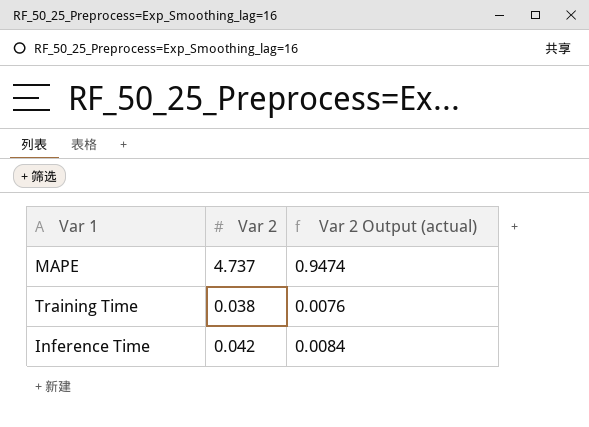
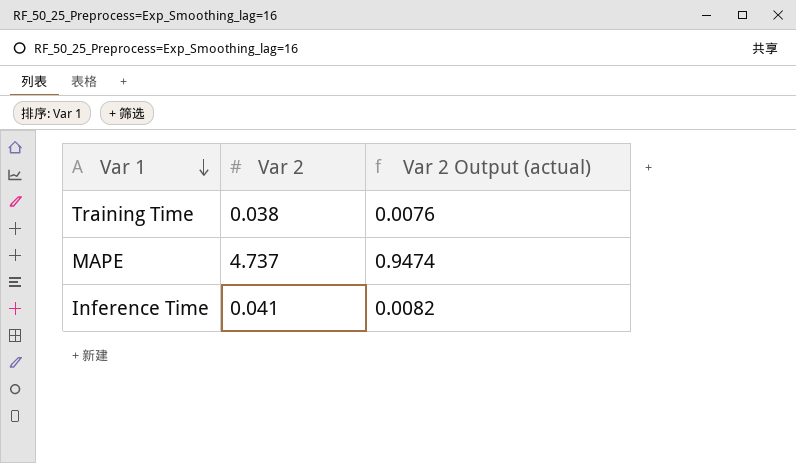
row order: none -> Var 1 descending
Inference Time | Var 2: 0.042 -> 0.041
Inference Time | Var 2 Output (actual): 0.0084 -> 0.0082

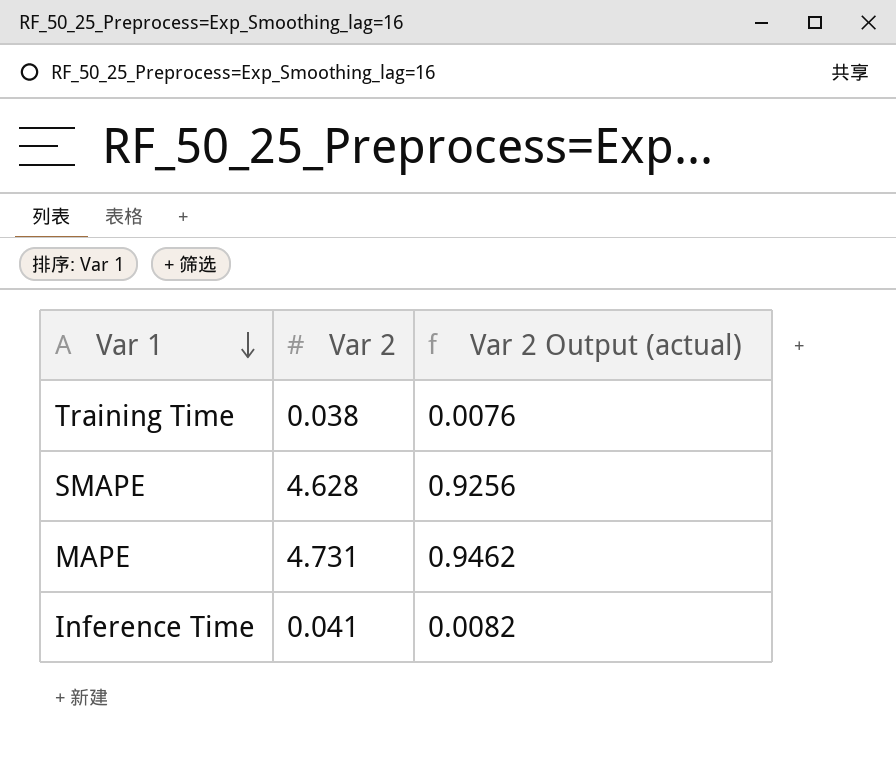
row SMAPE: none -> 4.628 | 0.9256
MAPE | Var 2: 4.737 -> 4.731
MAPE | Var 2 Output (actual): 0.9474 -> 0.9462

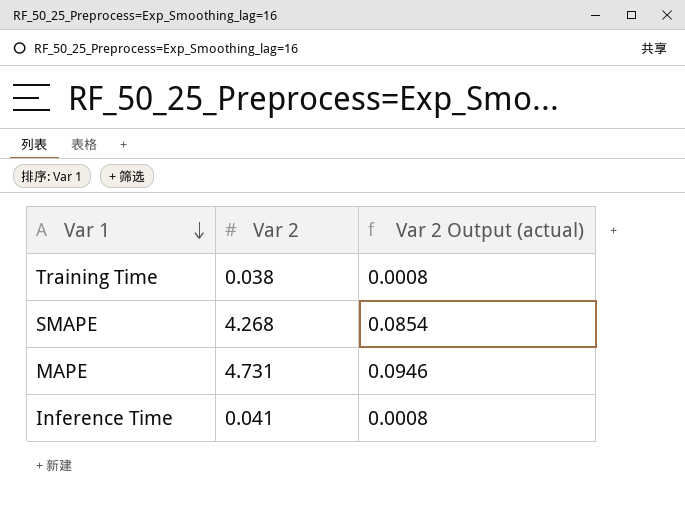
column Var 2 Output (actual) | formula: [Var 2] * 0.2 -> [Var 2] * 0.02
SMAPE | Var 2: 4.628 -> 4.268

